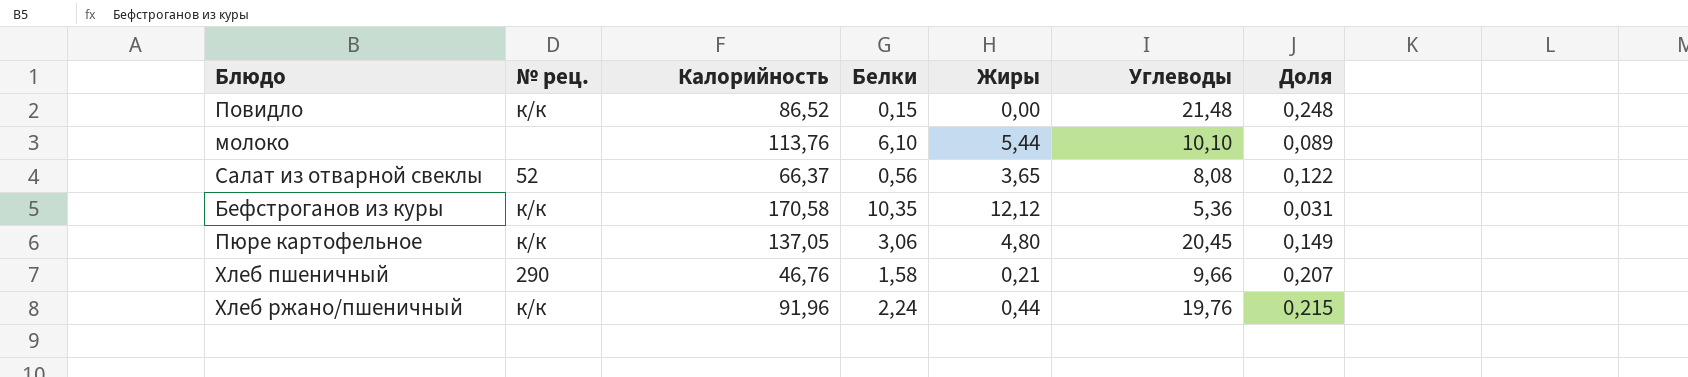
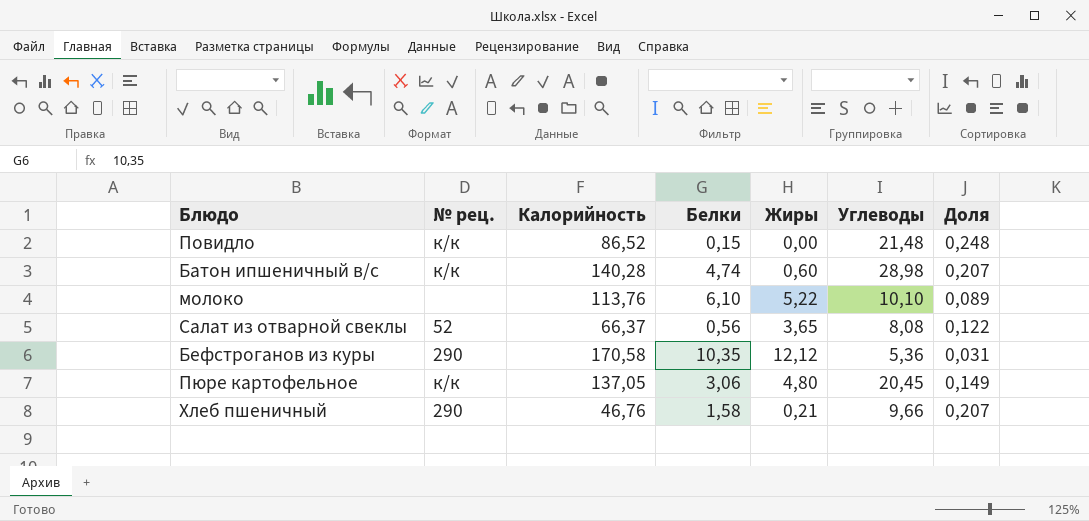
row Хлеб ржано/пшеничный: к/к | 91,96 | 2,24 | 0,44 | 19,76 | 0,215 -> none
row Батон ипшеничный в/с: none -> к/к | 140,28 | 4,74 | 0,60 | 28,98 | 0,207
молоко | Жиры: 5,44 -> 5,22
Бефстроганов из куры | № рец.: к/к -> 290

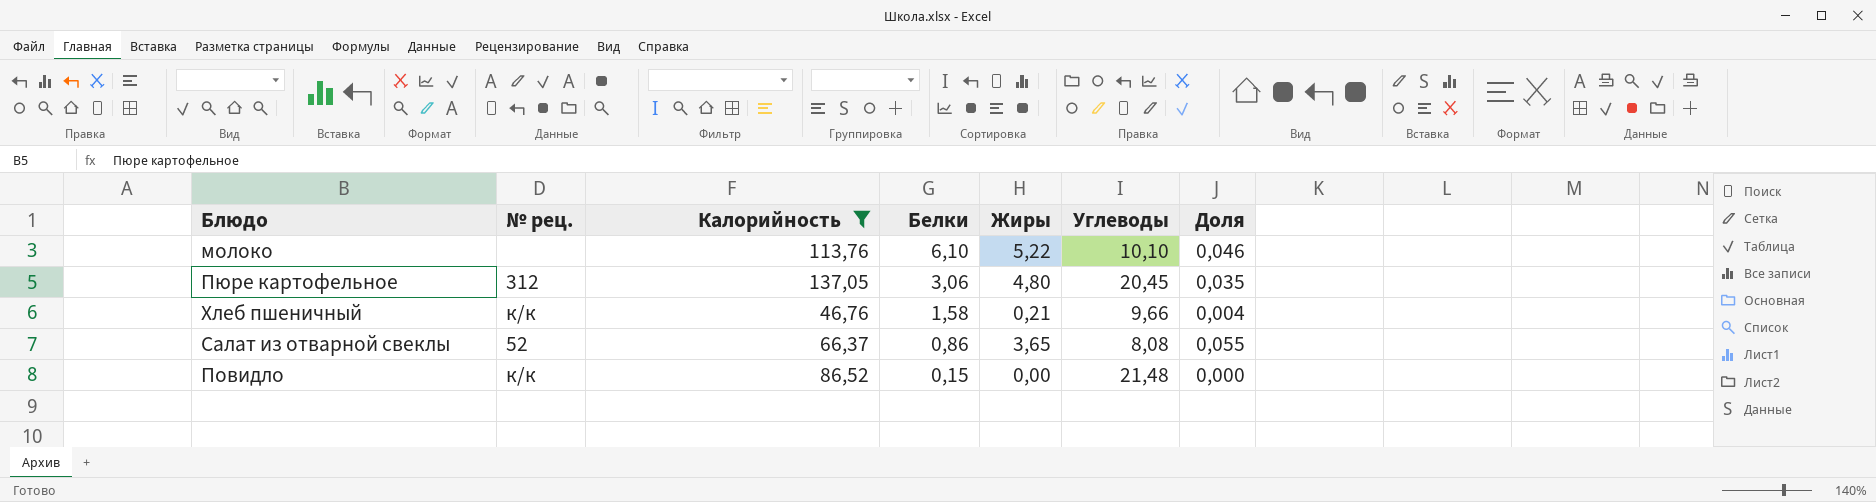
filter: none -> Калорийность <= 137,05
row order: none -> Белки descending
column Доля | formula: [Углеводы] / [Калорийность] -> [Жиры] / [Калорийность]
Пюре картофельное | № рец.: к/к -> 312
Хлеб пшеничный | № рец.: 290 -> к/к
Салат из отварной свеклы | Белки: 0,56 -> 0,86

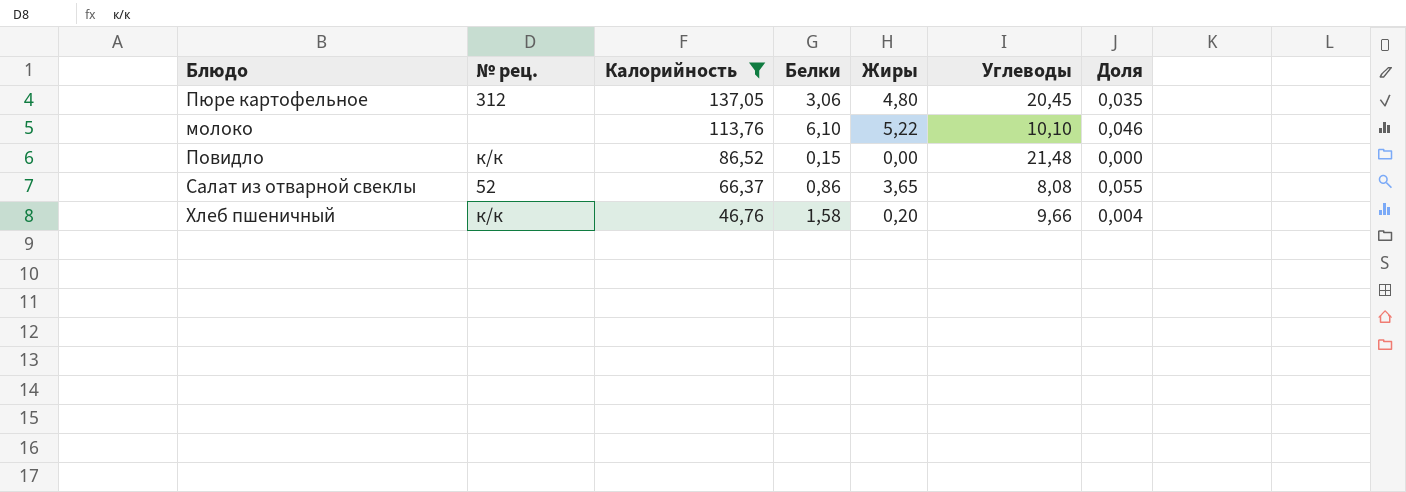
row order: Белки descending -> Калорийность descending
Хлеб пшеничный | Жиры: 0,21 -> 0,20

